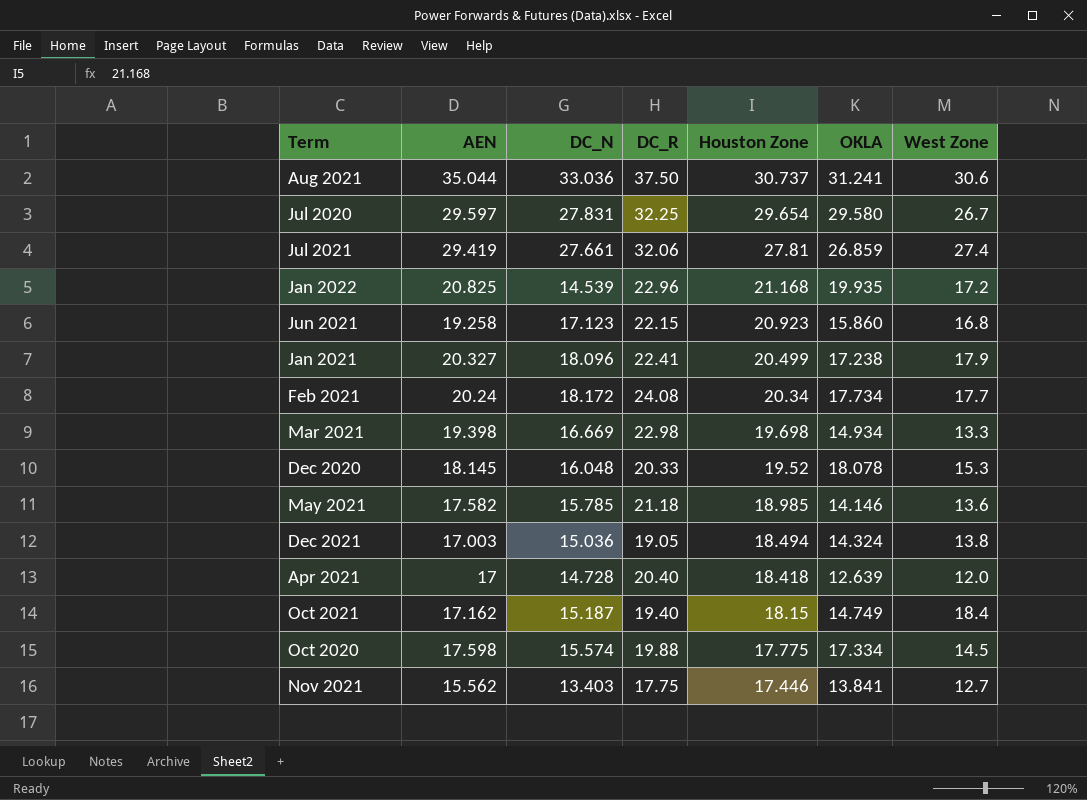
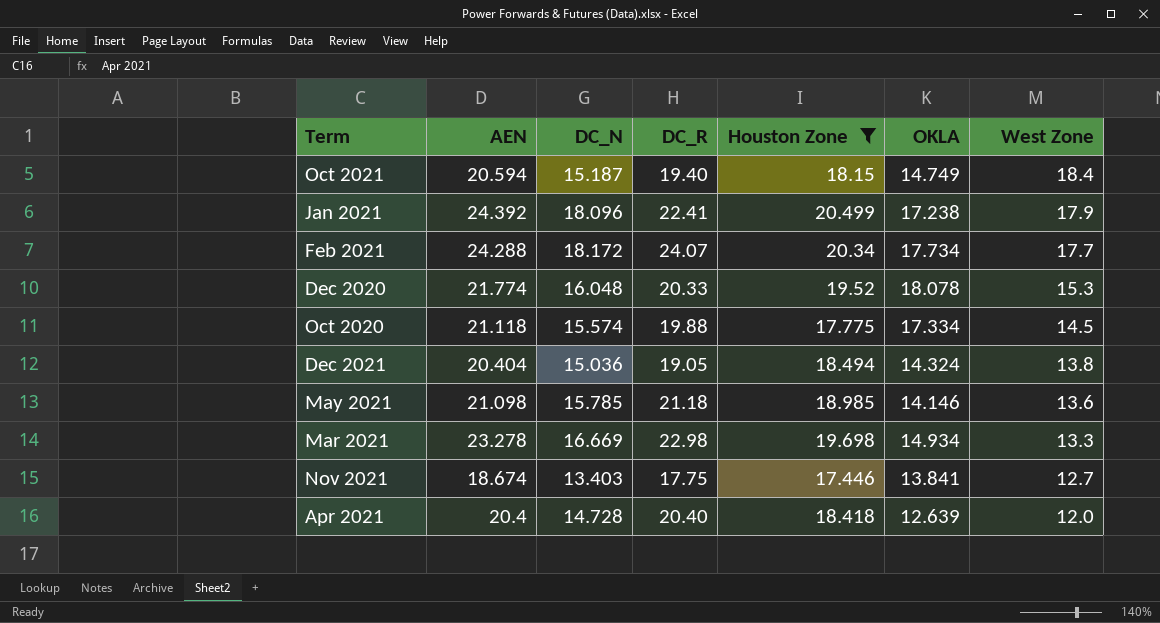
filter: none -> Houston Zone <= 20.499
row order: Houston Zone descending -> West Zone descending
Oct 2021 | AEN: 17.162 -> 20.594
Jan 2021 | AEN: 20.327 -> 24.392
Feb 2021 | AEN: 20.24 -> 24.288
Feb 2021 | DC_R: 24.08 -> 24.07
Dec 2020 | AEN: 18.145 -> 21.774
Oct 2020 | AEN: 17.598 -> 21.118
Dec 2021 | AEN: 17.003 -> 20.404
May 2021 | AEN: 17.582 -> 21.098
Mar 2021 | AEN: 19.398 -> 23.278
Nov 2021 | AEN: 15.562 -> 18.674
Apr 2021 | AEN: 17 -> 20.4

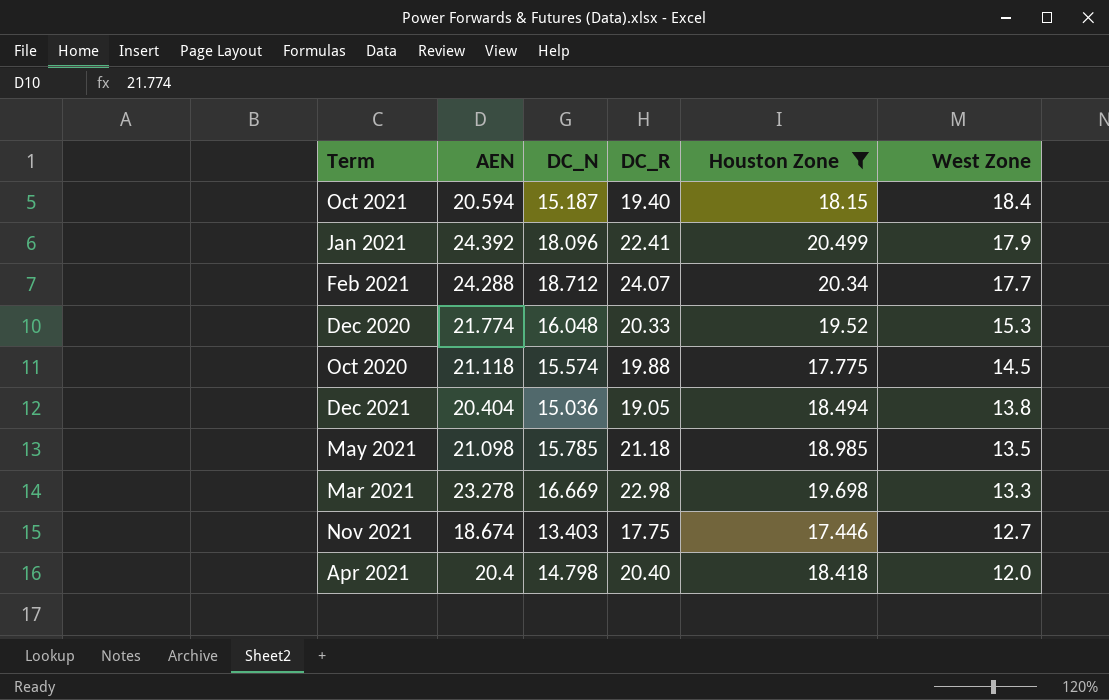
column OKLA | position: 6 -> none
Feb 2021 | DC_N: 18.172 -> 18.712
May 2021 | West Zone: 13.6 -> 13.5
Apr 2021 | DC_N: 14.728 -> 14.798

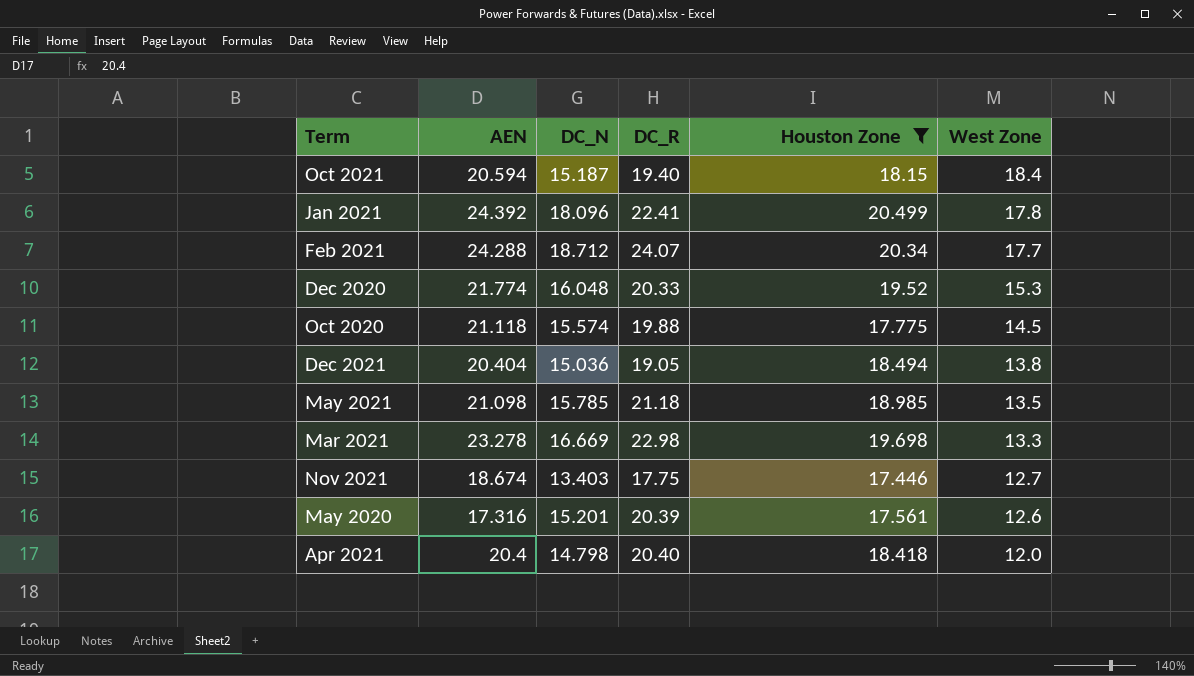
Jan 2021 | West Zone: 17.9 -> 17.8
row May 2020: none -> 17.316 | 15.201 | 20.39 | 17.561 | 12.6

